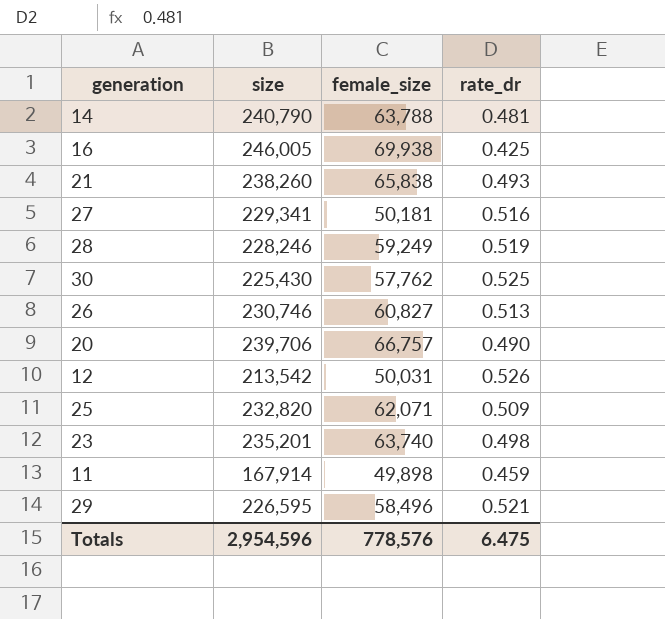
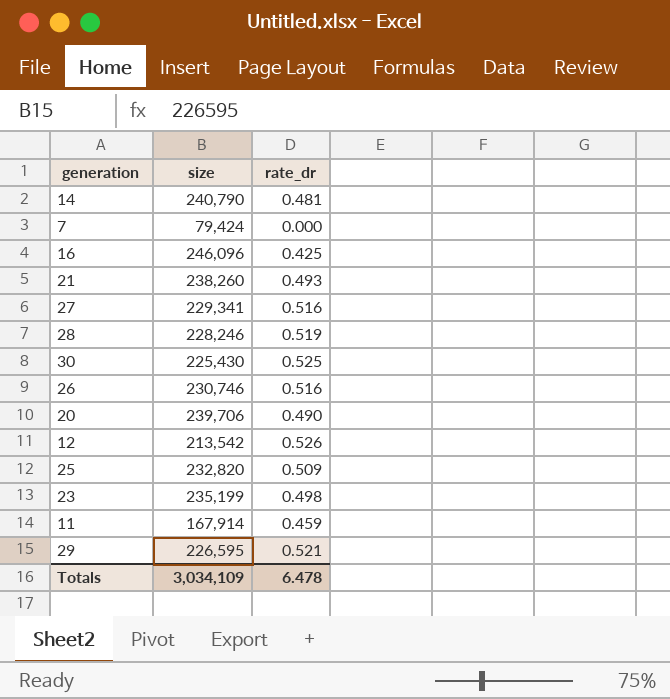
column female_size | position: 3 -> none
row 7: none -> 79,424 | 0.000
16 | size: 246,005 -> 246,096
26 | rate_dr: 0.513 -> 0.516
23 | size: 235,201 -> 235,199
Totals | size: 2,954,596 -> 3,034,109
Totals | rate_dr: 6.475 -> 6.478

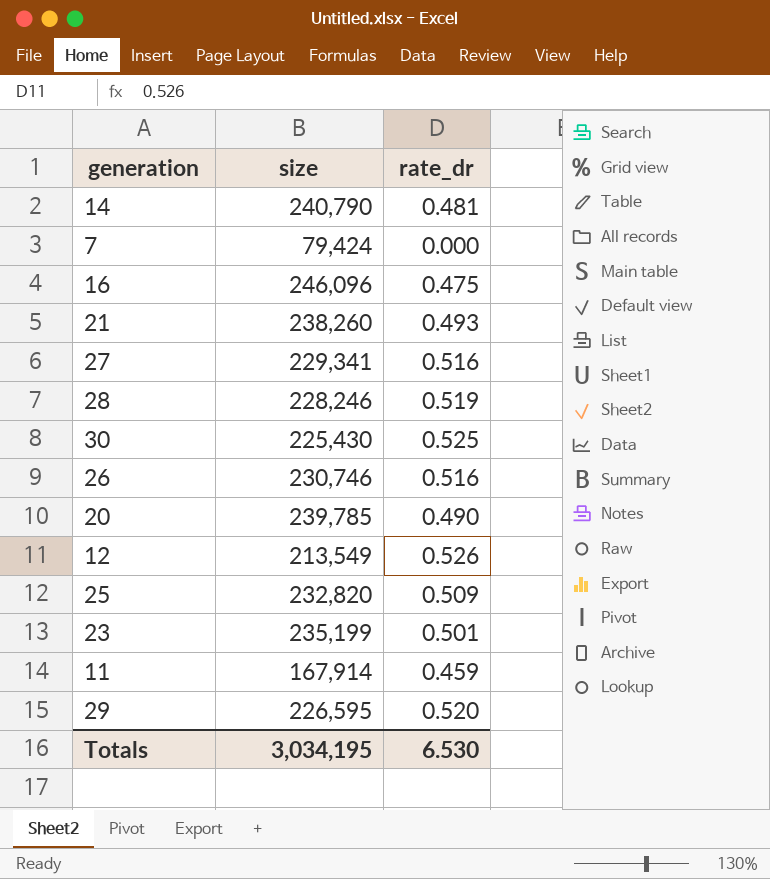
16 | rate_dr: 0.425 -> 0.475
20 | size: 239,706 -> 239,785
12 | size: 213,542 -> 213,549
23 | rate_dr: 0.498 -> 0.501
29 | rate_dr: 0.521 -> 0.520
Totals | size: 3,034,109 -> 3,034,195
Totals | rate_dr: 6.478 -> 6.530

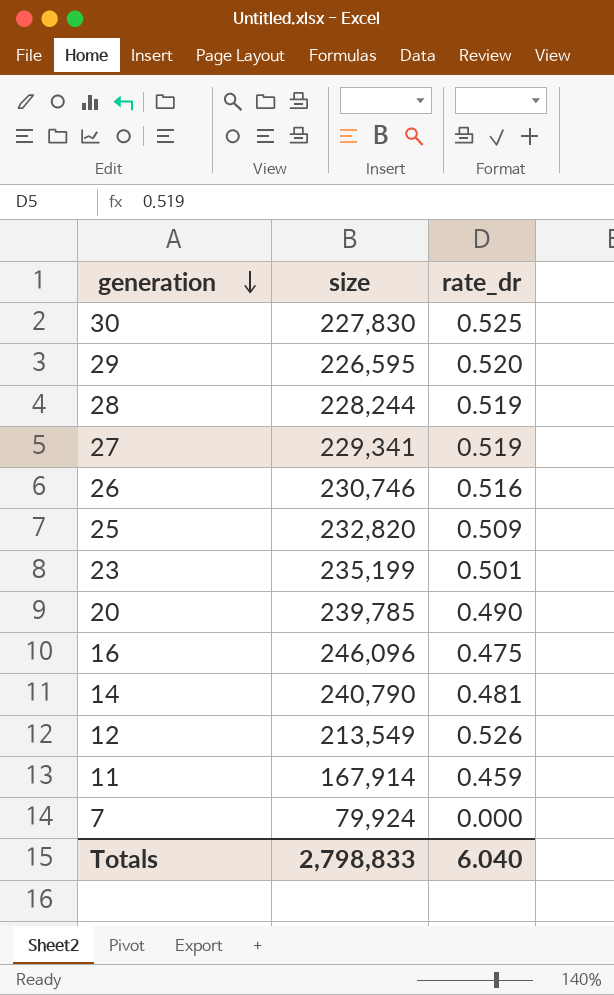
row order: none -> generation descending
row 21: 238,260 | 0.493 -> none
30 | size: 225,430 -> 227,830
28 | size: 228,246 -> 228,244
27 | rate_dr: 0.516 -> 0.519
7 | size: 79,424 -> 79,924
Totals | size: 3,034,195 -> 2,798,833
Totals | rate_dr: 6.530 -> 6.040

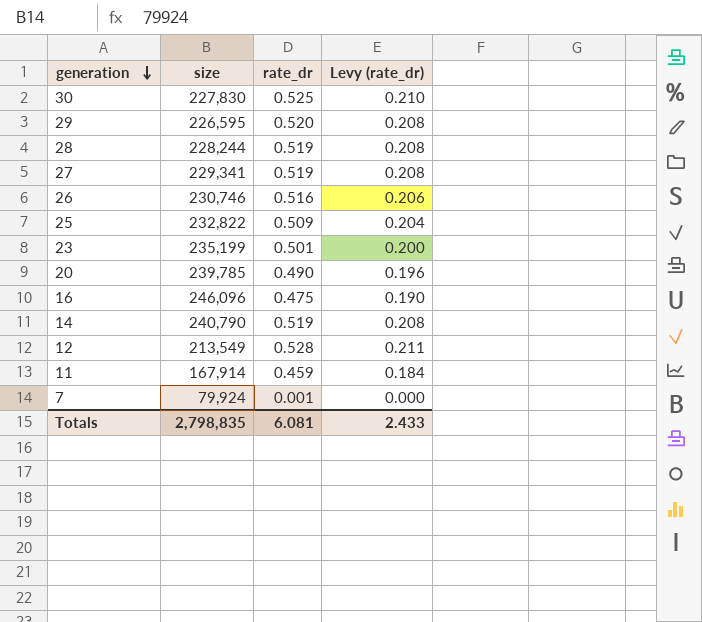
column Levy (rate_dr) | formula: none -> [rate_dr] * 0.4
25 | size: 232,820 -> 232,822
14 | rate_dr: 0.481 -> 0.519
12 | rate_dr: 0.526 -> 0.528
7 | rate_dr: 0.000 -> 0.001
Totals | size: 2,798,833 -> 2,798,835
Totals | rate_dr: 6.040 -> 6.081

